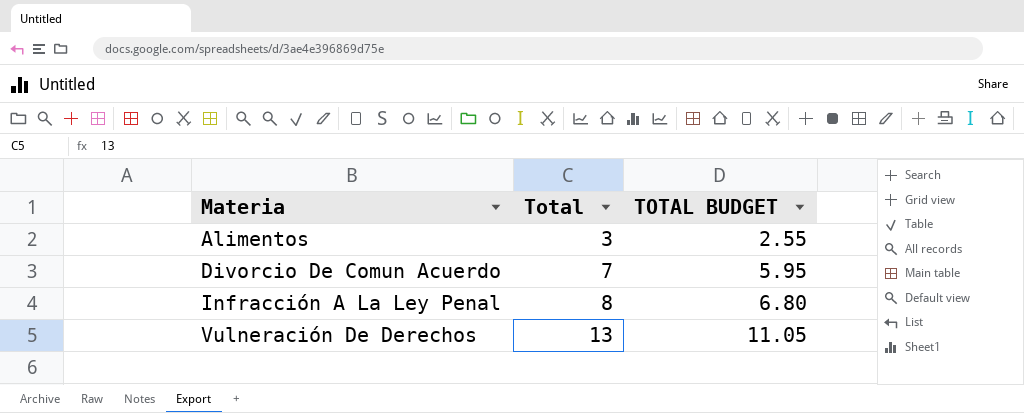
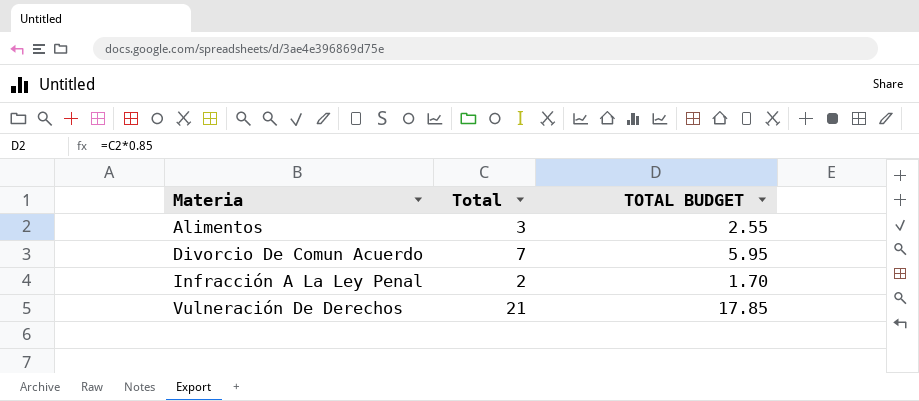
Infracción A La Ley Penal | Total: 8 -> 2
Infracción A La Ley Penal | TOTAL BUDGET: 6.80 -> 1.70
Vulneración De Derechos | Total: 13 -> 21
Vulneración De Derechos | TOTAL BUDGET: 11.05 -> 17.85

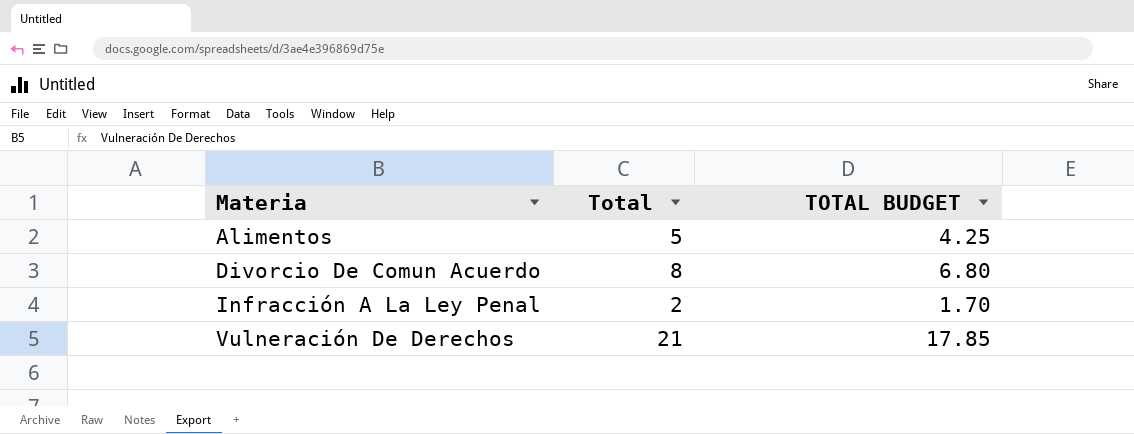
Alimentos | Total: 3 -> 5
Alimentos | TOTAL BUDGET: 2.55 -> 4.25
Divorcio De Comun Acuerdo | Total: 7 -> 8
Divorcio De Comun Acuerdo | TOTAL BUDGET: 5.95 -> 6.80

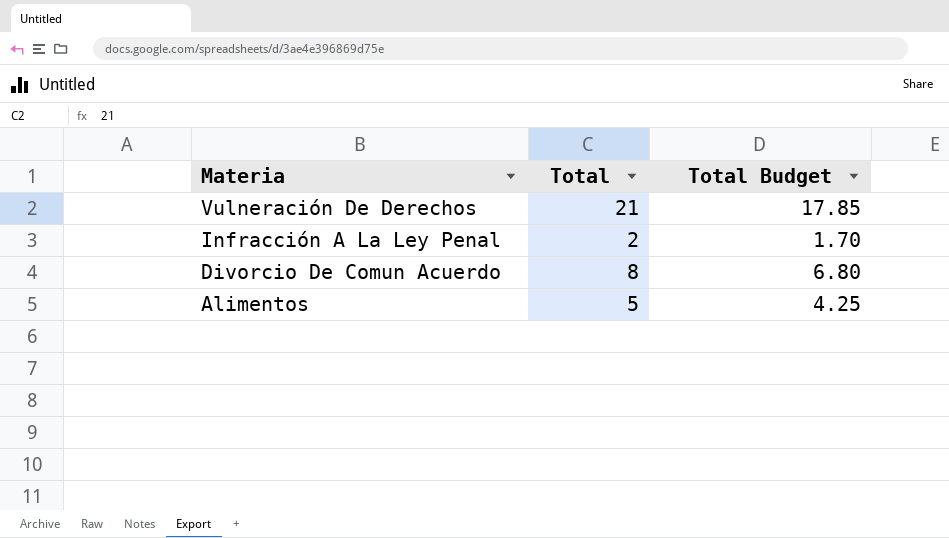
row order: Materia ascending -> Materia descending
column name: TOTAL BUDGET -> Total Budget

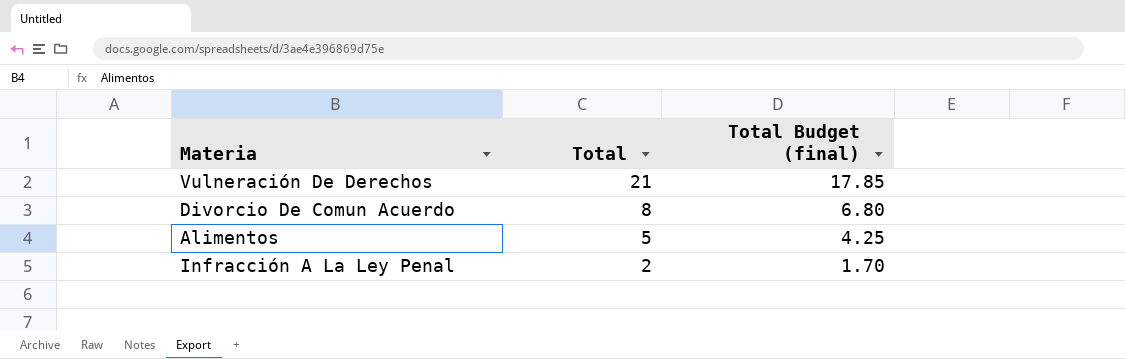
row order: Materia descending -> Total descending
column name: Total Budget -> Total Budget (final)

